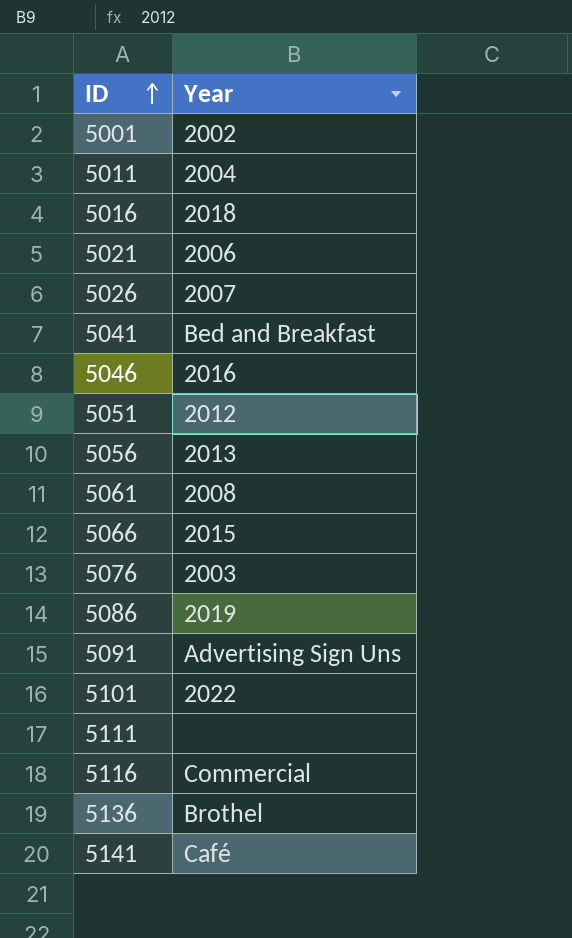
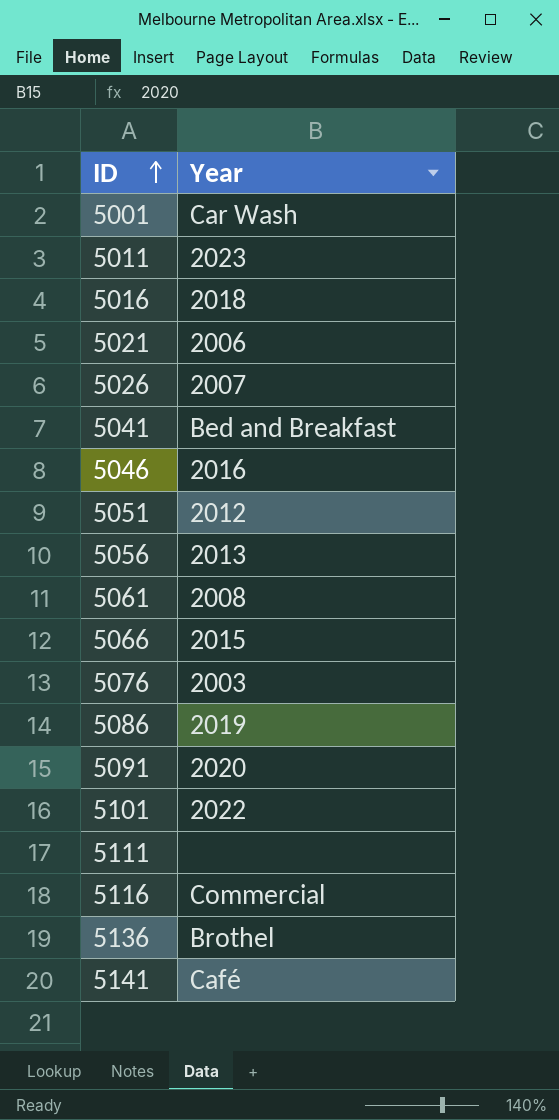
5001 | Year: 2002 -> Car Wash
5011 | Year: 2004 -> 2023
5091 | Year: Advertising Sign Uns -> 2020

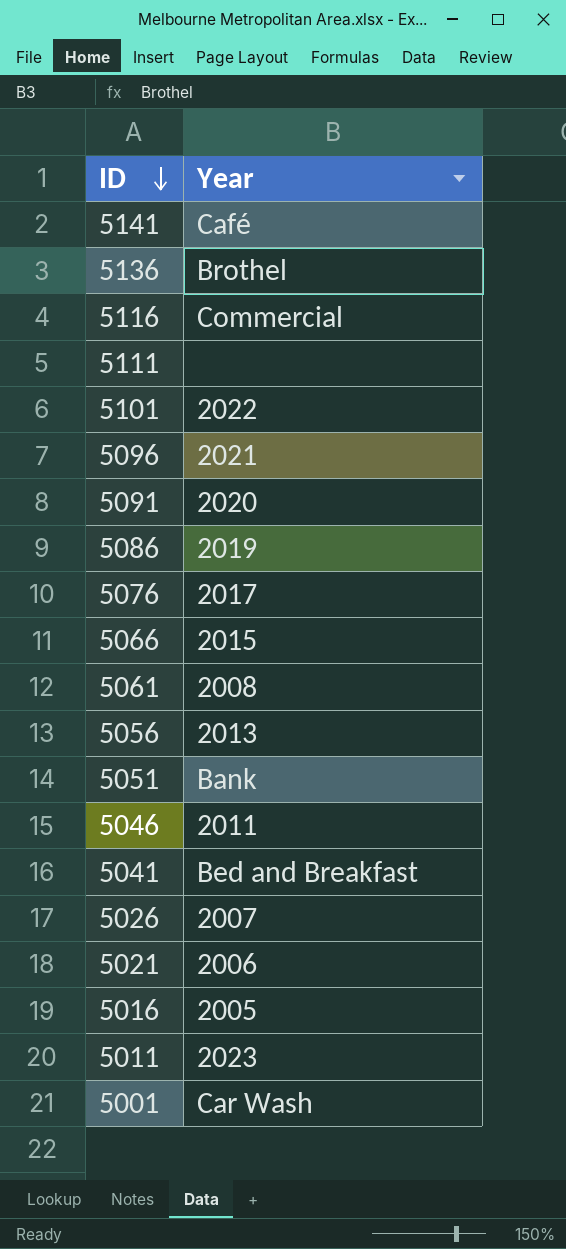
row order: ID ascending -> ID descending
row 5096: none -> 2021
5076 | Year: 2003 -> 2017
5051 | Year: 2012 -> Bank
5046 | Year: 2016 -> 2011
5016 | Year: 2018 -> 2005

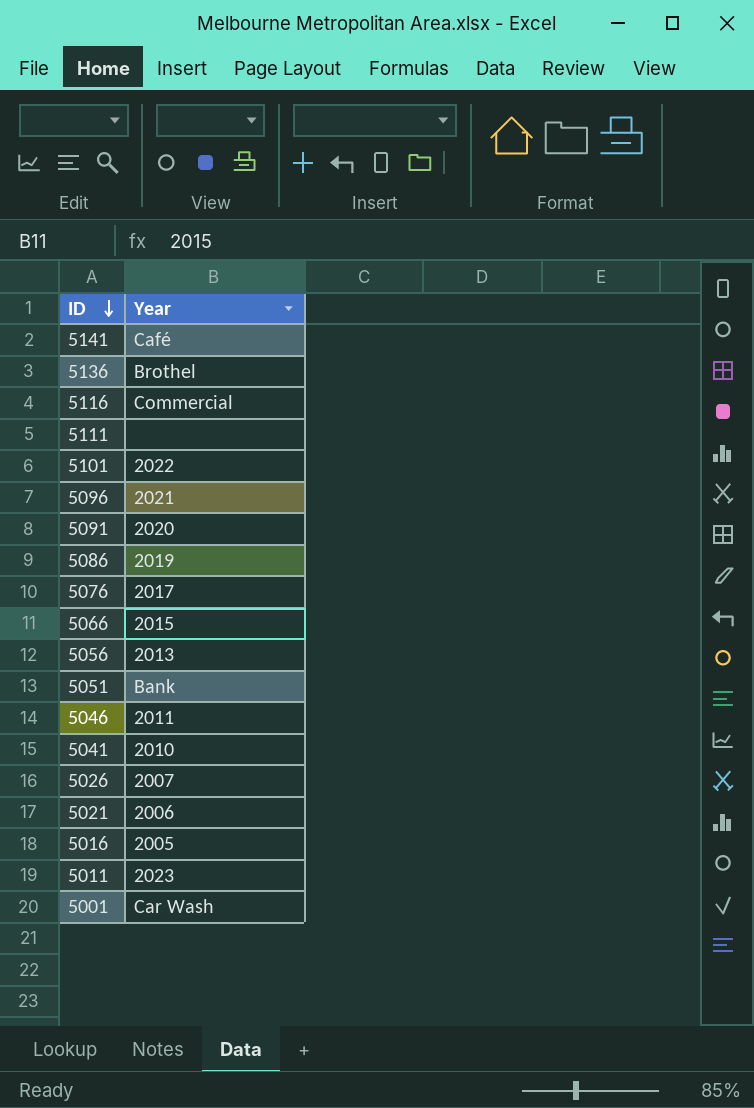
row 5061: 2008 -> none
5041 | Year: Bed and Breakfast -> 2010

